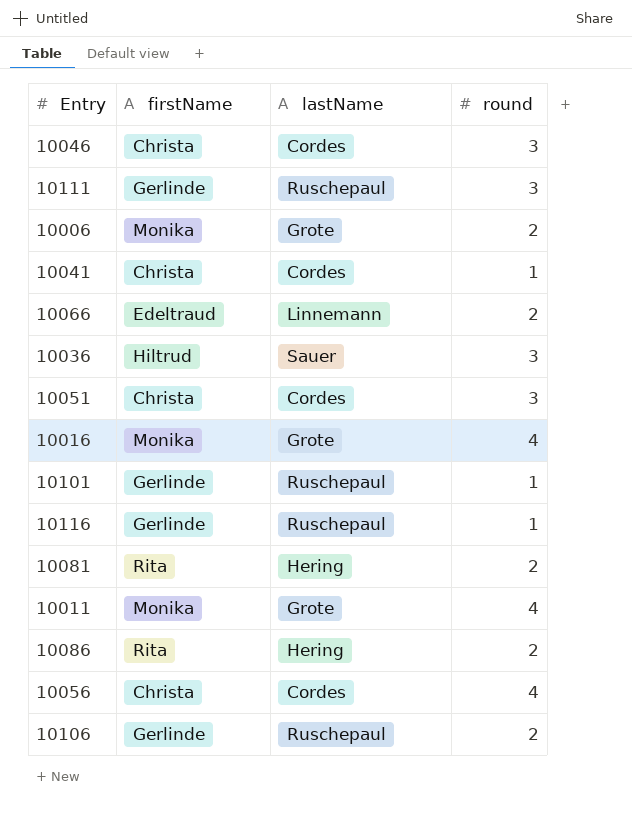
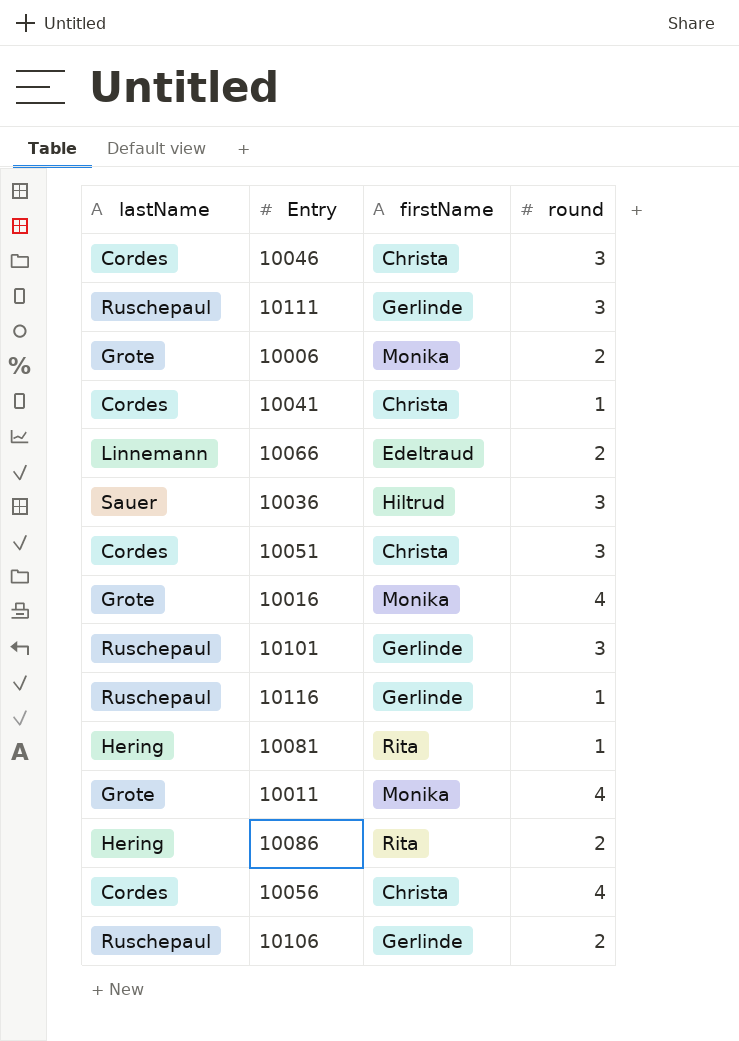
column lastName | position: 3 -> 1
10101 | round: 1 -> 3
10081 | round: 2 -> 1

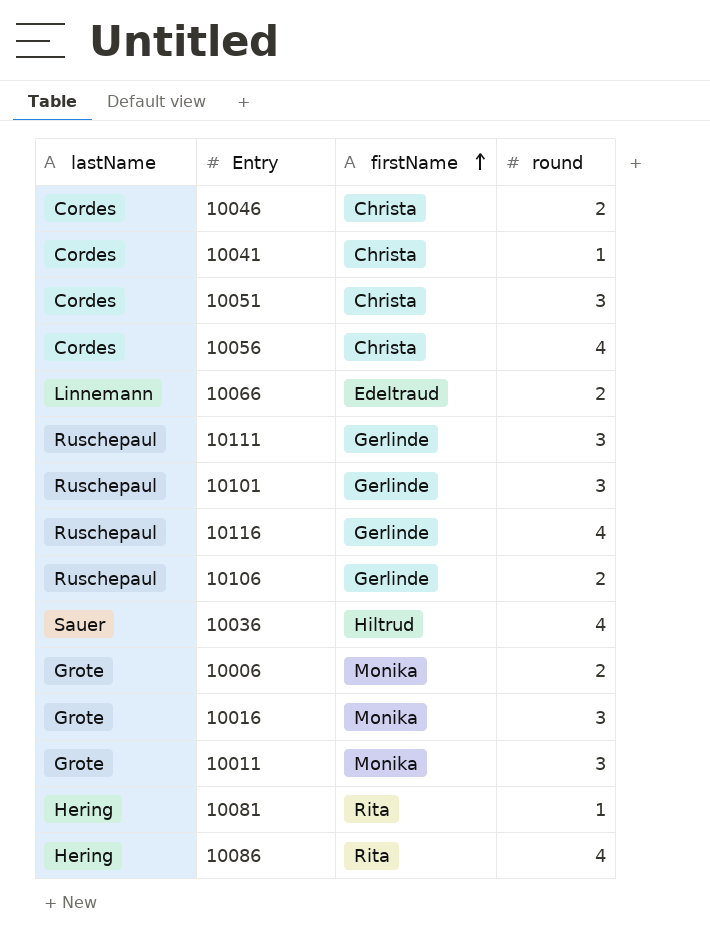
row order: none -> firstName ascending
10046 | round: 3 -> 2
10116 | round: 1 -> 4
10036 | round: 3 -> 4
10016 | round: 4 -> 3
10011 | round: 4 -> 3
10086 | round: 2 -> 4

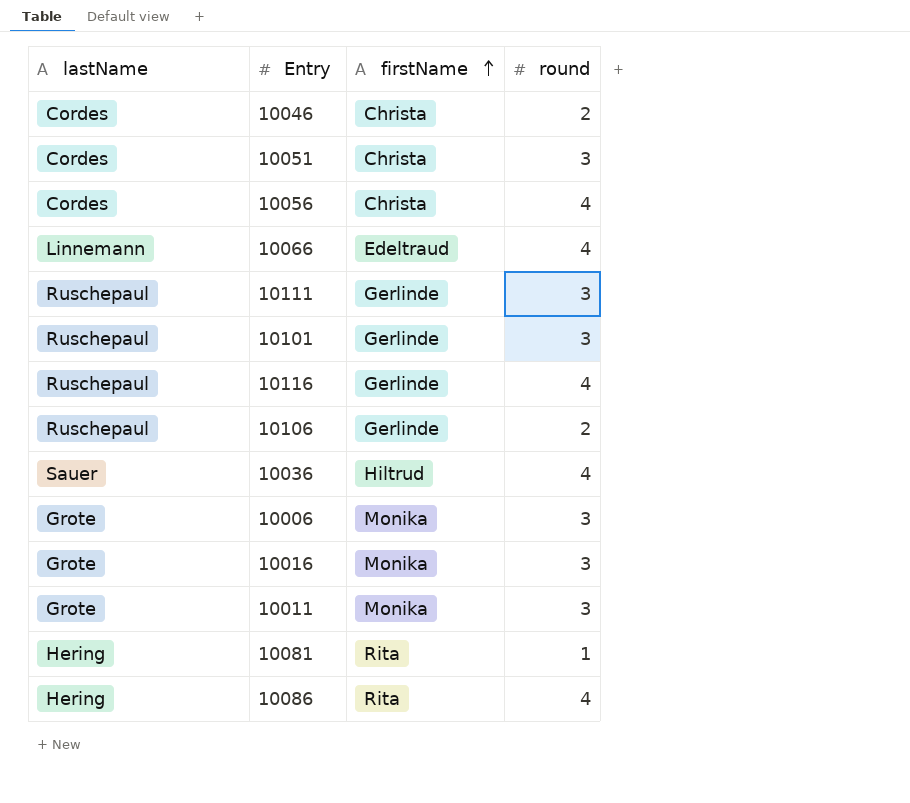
row 10041: Cordes | Christa | 1 -> none
10066 | round: 2 -> 4
10006 | round: 2 -> 3

